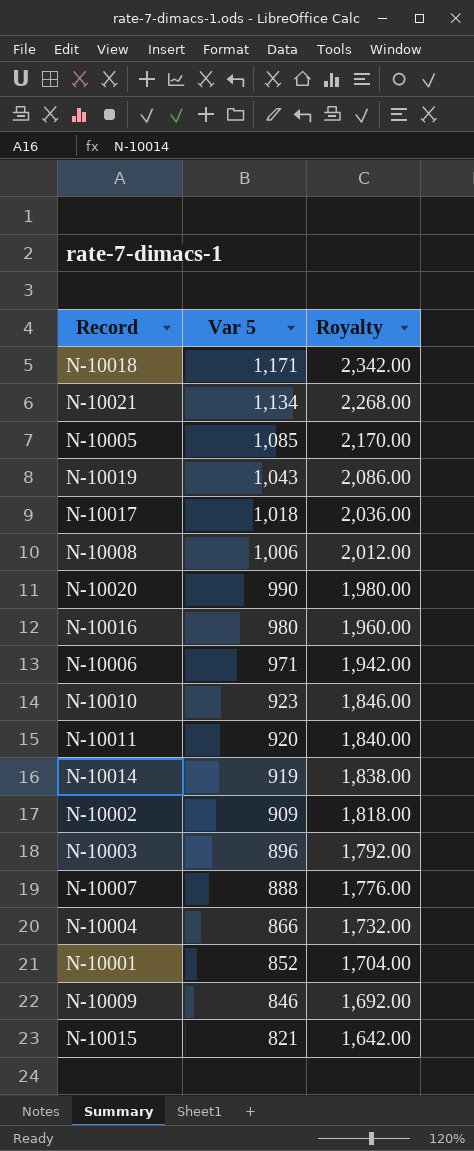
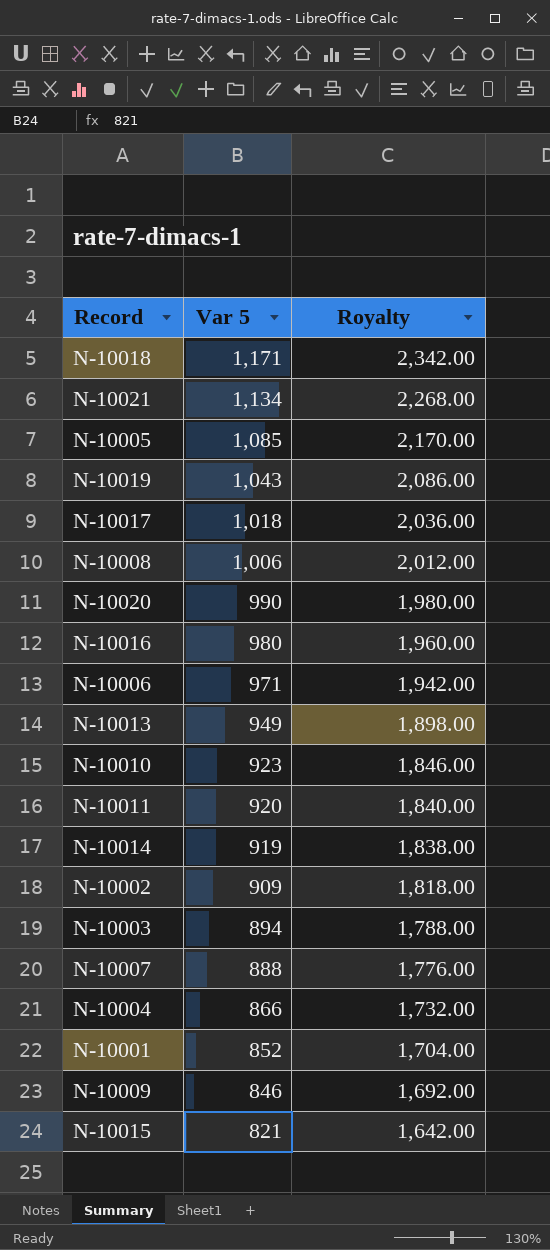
row N-10013: none -> 949 | 1,898.00
N-10003 | Var 5: 896 -> 894
N-10003 | Royalty: 1,792.00 -> 1,788.00

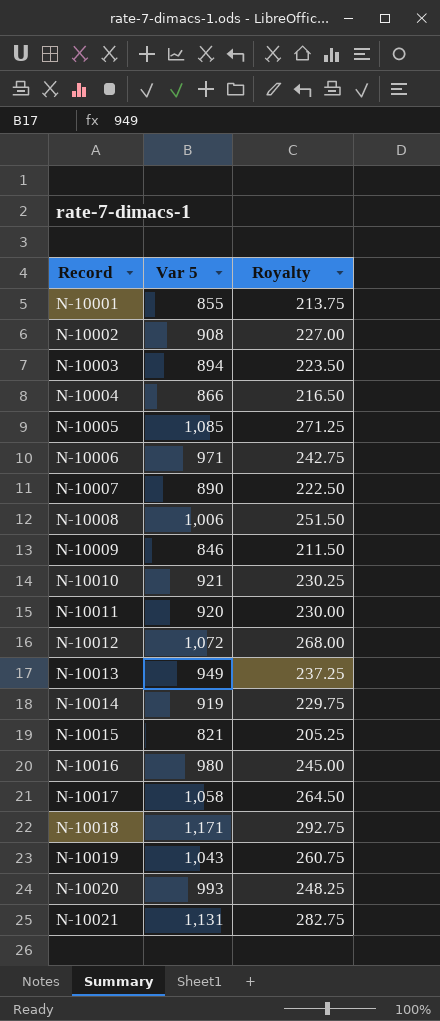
row order: Var 5 descending -> Record ascending
column Royalty | formula: [Var 5] * 2 -> [Var 5] * 0.25
N-10001 | Var 5: 852 -> 855
N-10002 | Var 5: 909 -> 908
N-10007 | Var 5: 888 -> 890
N-10010 | Var 5: 923 -> 921
row N-10012: none -> 1,072 | 268.00
N-10017 | Var 5: 1,018 -> 1,058
N-10020 | Var 5: 990 -> 993
N-10021 | Var 5: 1,134 -> 1,131

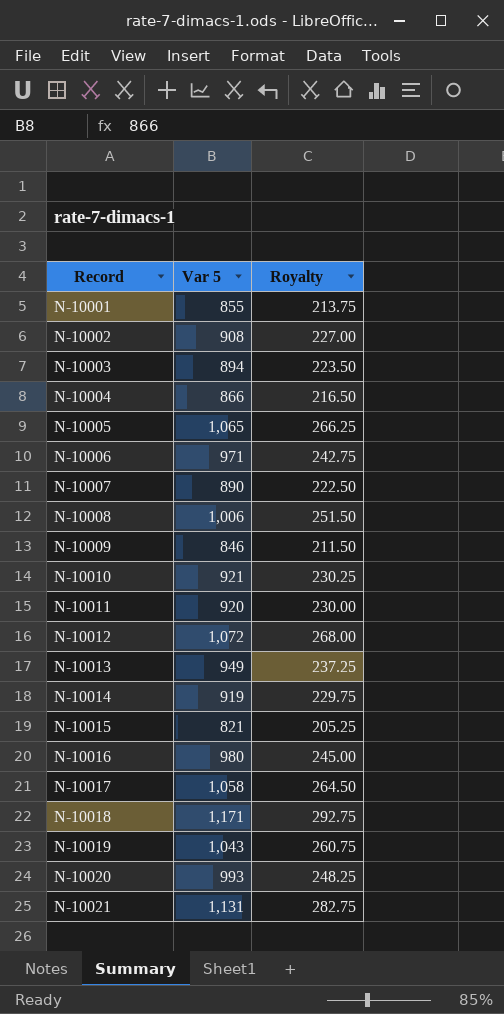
N-10005 | Var 5: 1,085 -> 1,065
N-10005 | Royalty: 271.25 -> 266.25

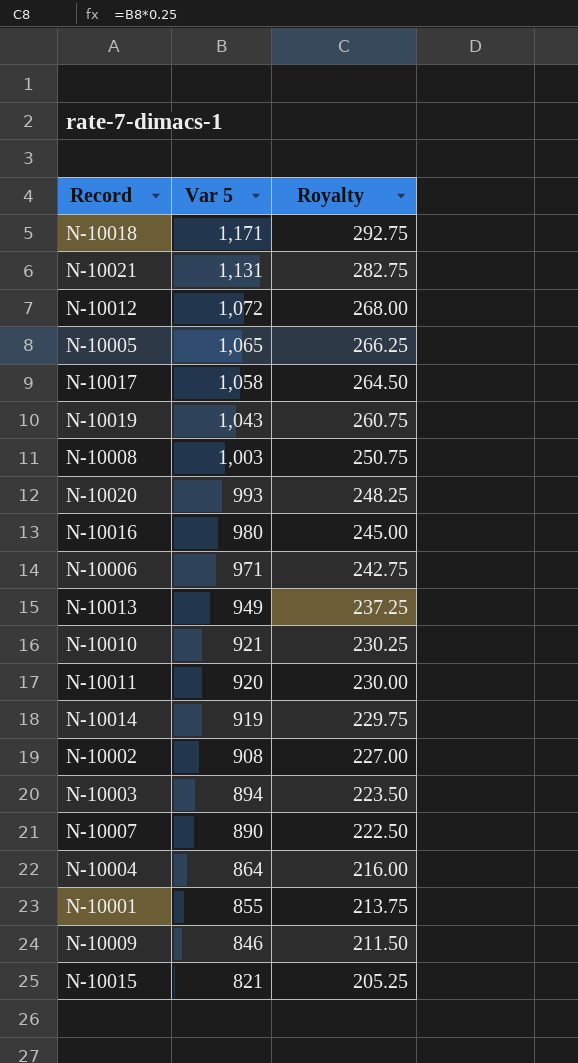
row order: Record ascending -> Var 5 descending
N-10008 | Var 5: 1,006 -> 1,003
N-10008 | Royalty: 251.50 -> 250.75
N-10004 | Var 5: 866 -> 864
N-10004 | Royalty: 216.50 -> 216.00

